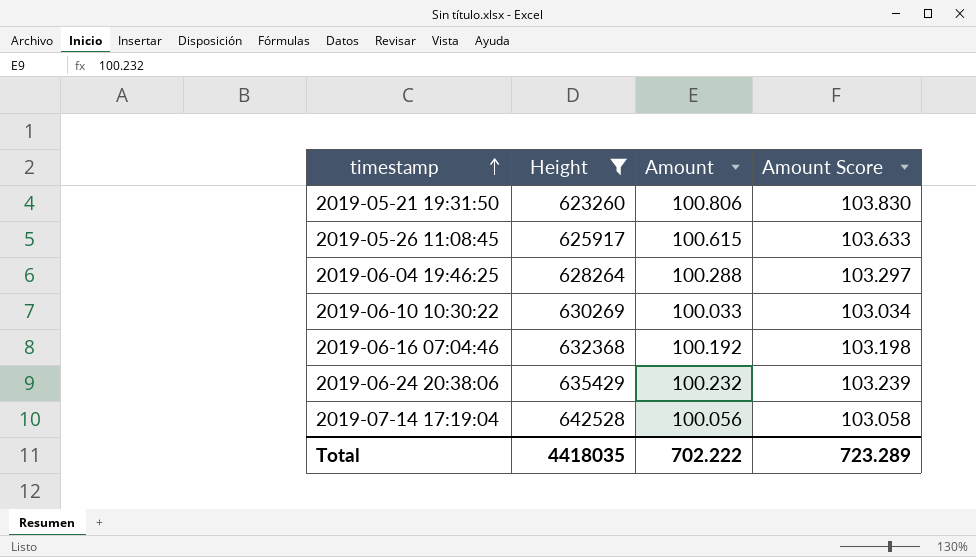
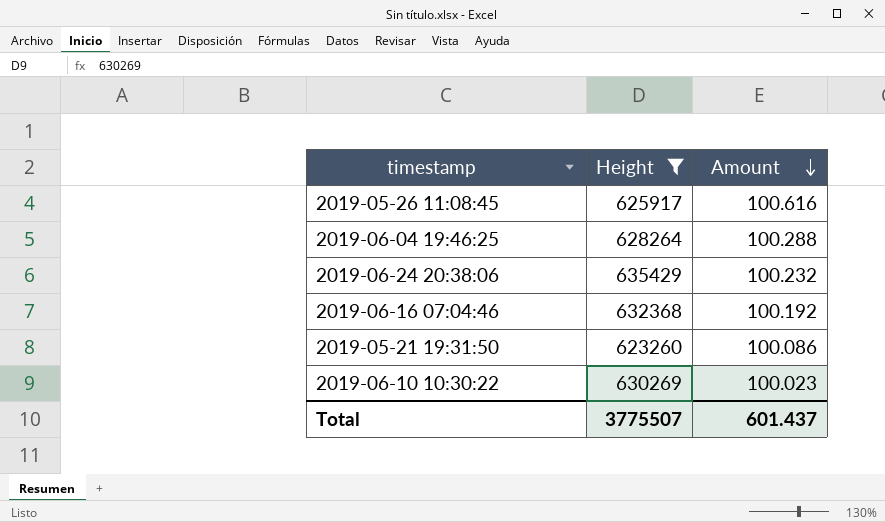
row order: timestamp ascending -> Amount descending
column Amount Score | formula: [Amount] * 1.03 -> none
row 2019-07-14 17:19:04: 642528 | 100.056 | 103.058 -> none
2019-05-26 11:08:45 | Amount: 100.615 -> 100.616
2019-05-21 19:31:50 | Amount: 100.806 -> 100.086
2019-06-10 10:30:22 | Amount: 100.033 -> 100.023
Total | Height: 4418035 -> 3775507
Total | Amount: 702.222 -> 601.437

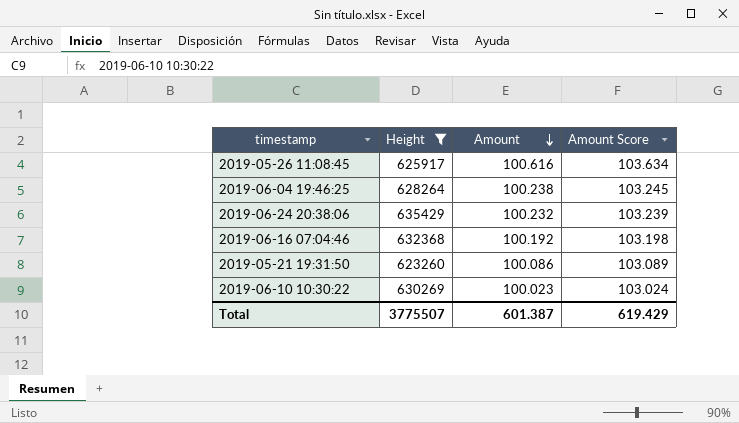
column Amount Score | formula: none -> [Amount] * 1.03
2019-06-04 19:46:25 | Amount: 100.288 -> 100.238
Total | Amount: 601.437 -> 601.387

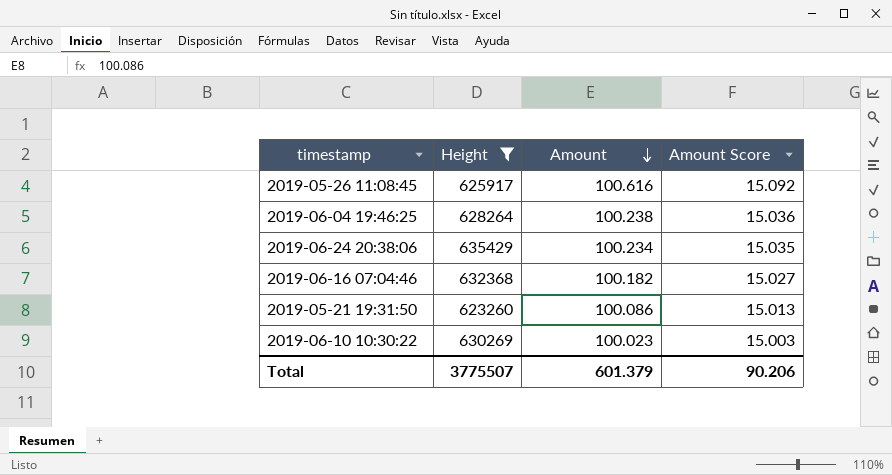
column Amount Score | formula: [Amount] * 1.03 -> [Amount] * 0.15
2019-06-24 20:38:06 | Amount: 100.232 -> 100.234
2019-06-16 07:04:46 | Amount: 100.192 -> 100.182
Total | Amount: 601.387 -> 601.379
Total | Amount Score: 619.429 -> 90.206

